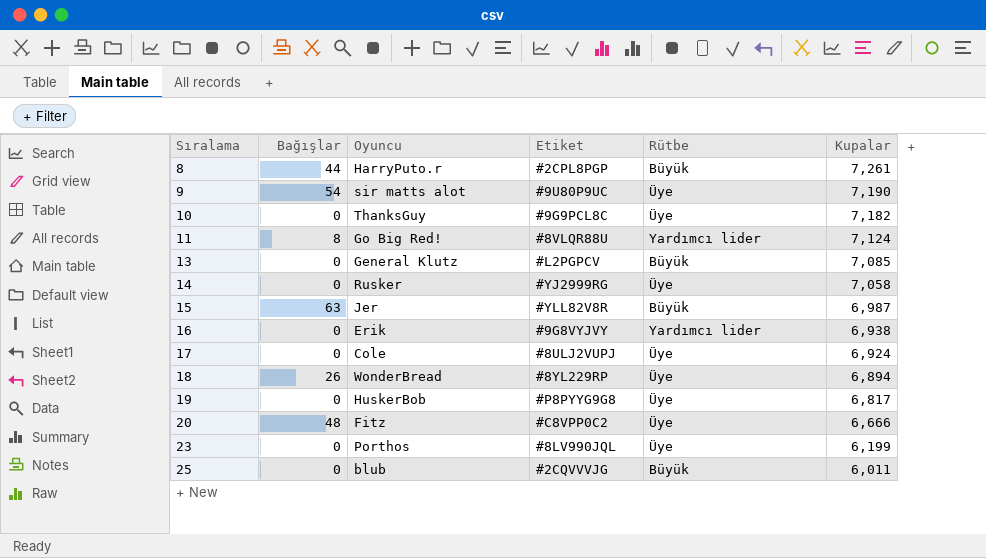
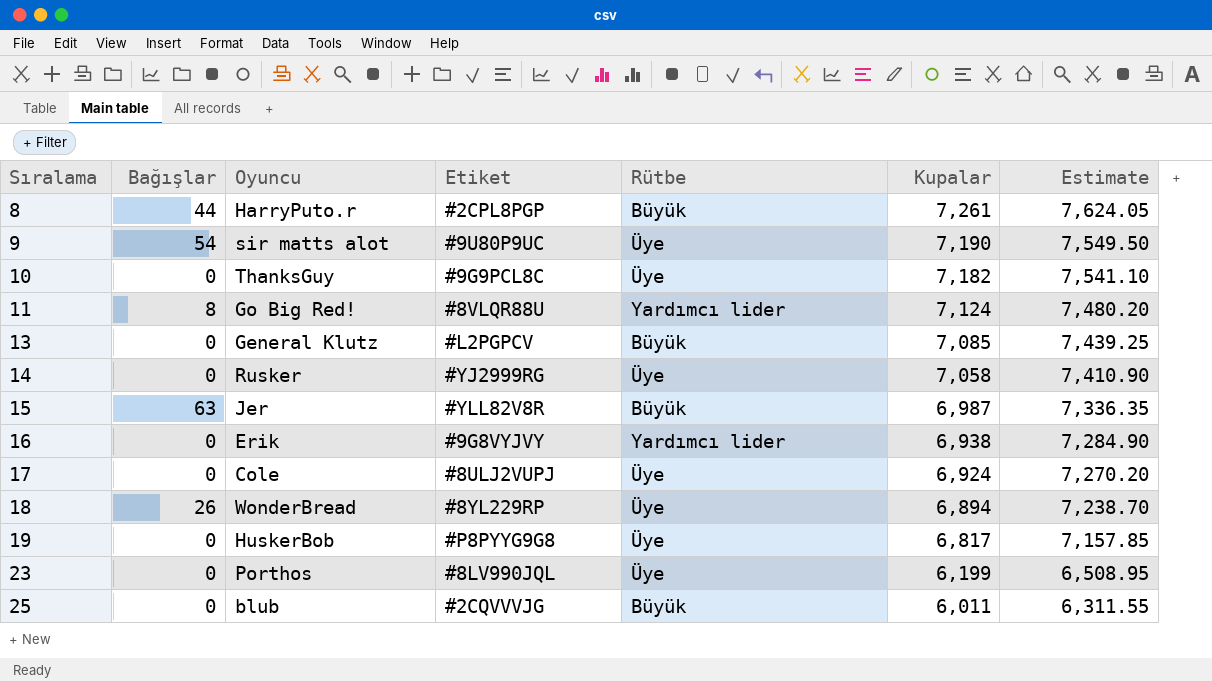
column Estimate | formula: none -> [Kupalar] * 1.05
row 20: 48 | Fitz | #C8VPP0C2 | Üye | 6,666 -> none

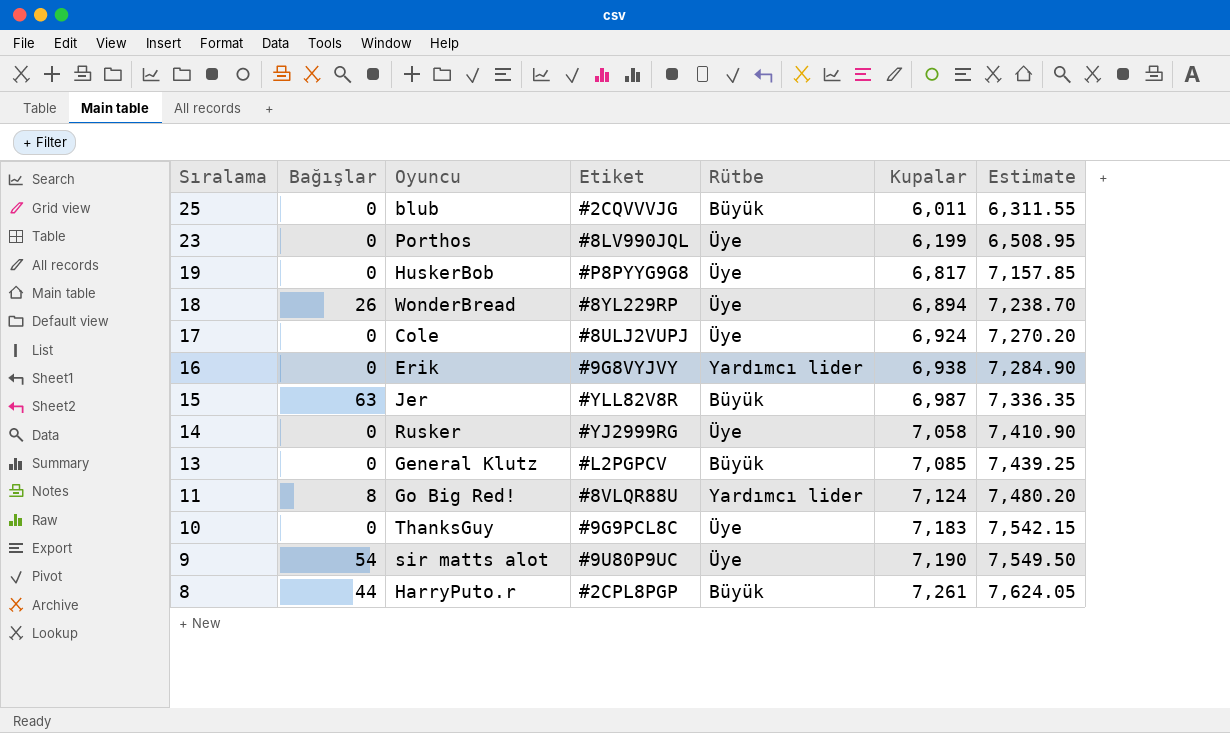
row order: Sıralama ascending -> Sıralama descending
10 | Kupalar: 7,182 -> 7,183
10 | Estimate: 7,541.10 -> 7,542.15

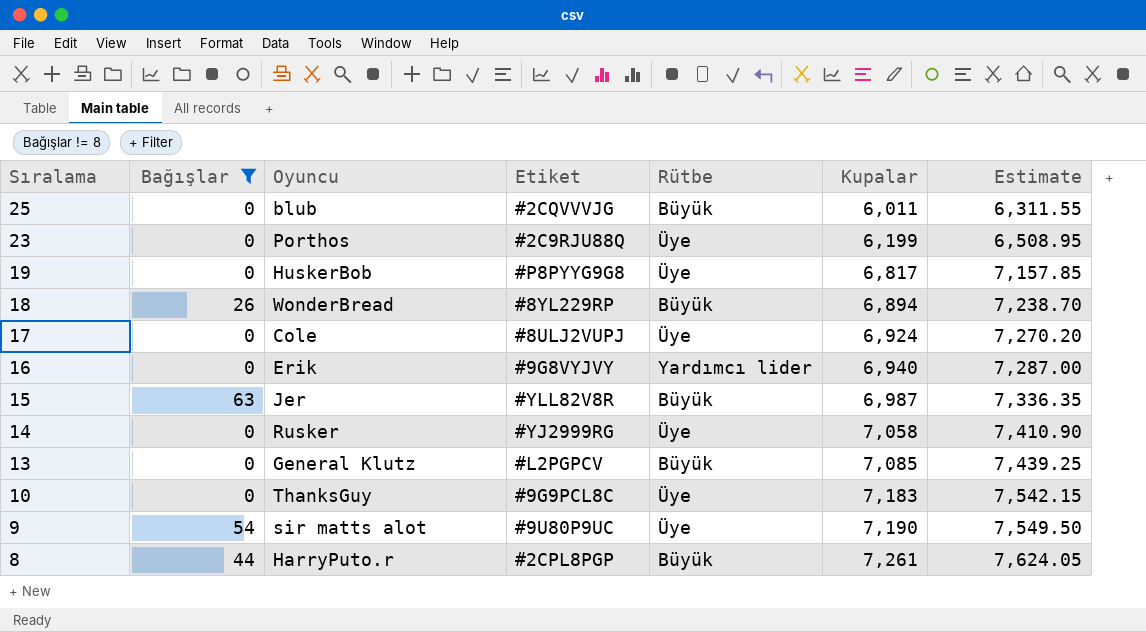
filter: none -> Bağışlar != 8
23 | Etiket: #8LV990JQL -> #2C9RJU88Q
18 | Rütbe: Üye -> Büyük
16 | Kupalar: 6,938 -> 6,940
16 | Estimate: 7,284.90 -> 7,287.00

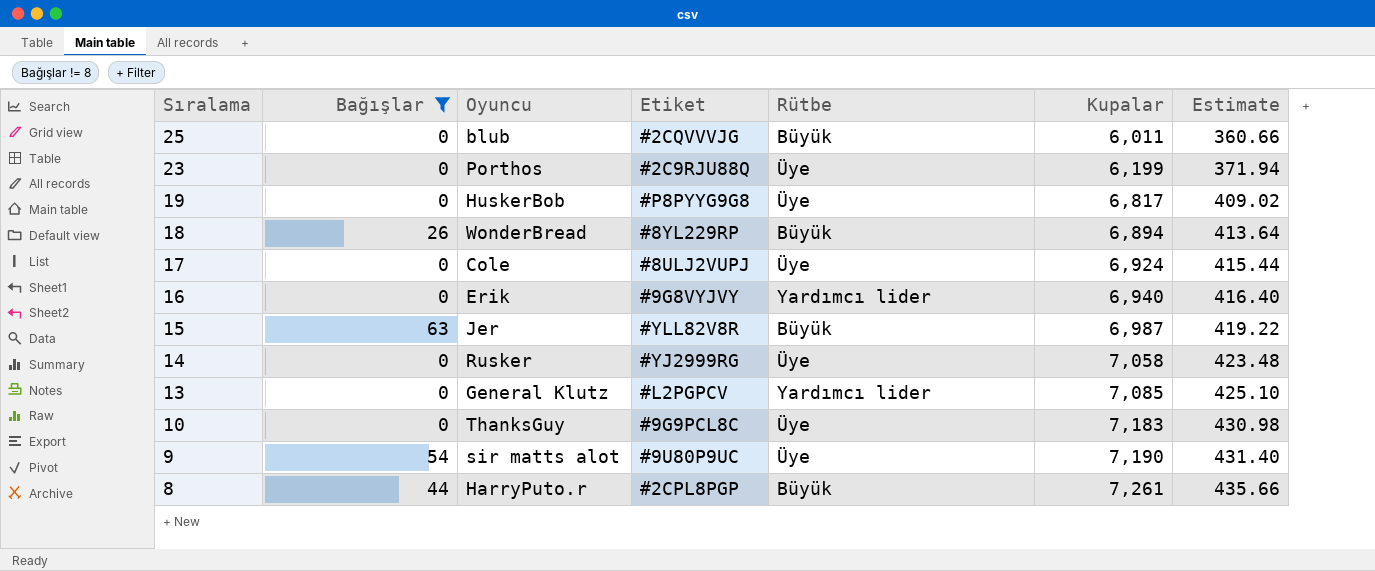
column Estimate | formula: [Kupalar] * 1.05 -> [Kupalar] * 0.06
13 | Rütbe: Büyük -> Yardımcı lider

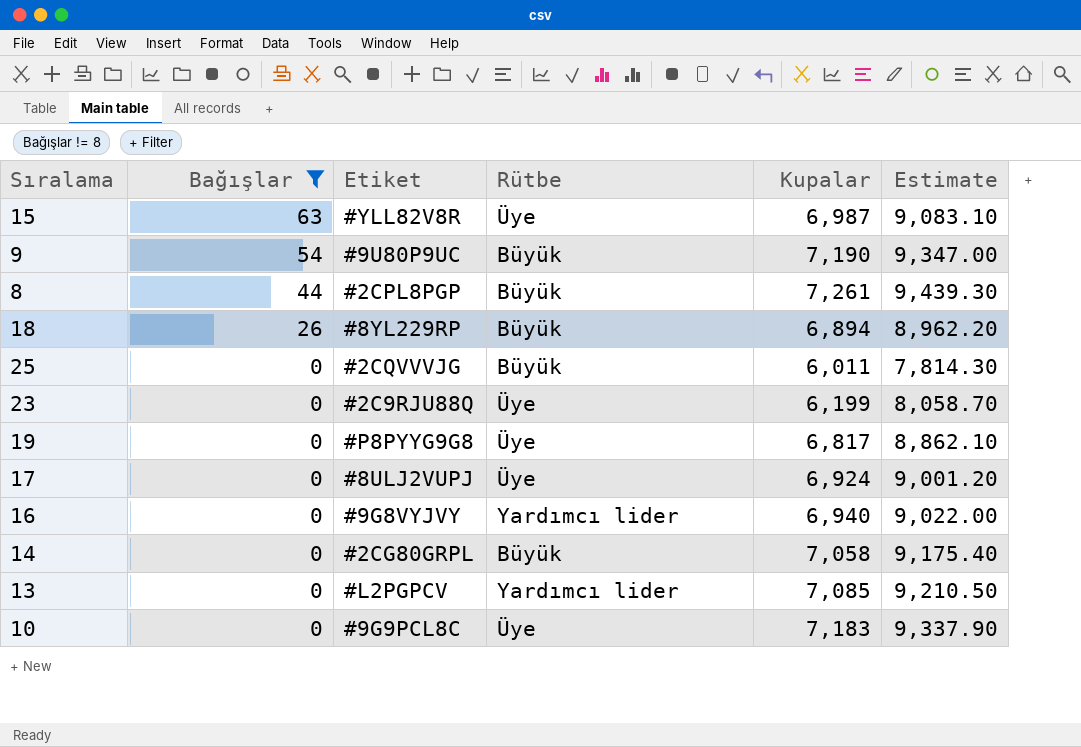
row order: Sıralama descending -> Bağışlar descending
column Oyuncu | position: 3 -> none
column Estimate | formula: [Kupalar] * 0.06 -> [Kupalar] * 1.3
15 | Rütbe: Büyük -> Üye
9 | Rütbe: Üye -> Büyük
14 | Etiket: #YJ2999RG -> #2CG80GRPL
14 | Rütbe: Üye -> Büyük

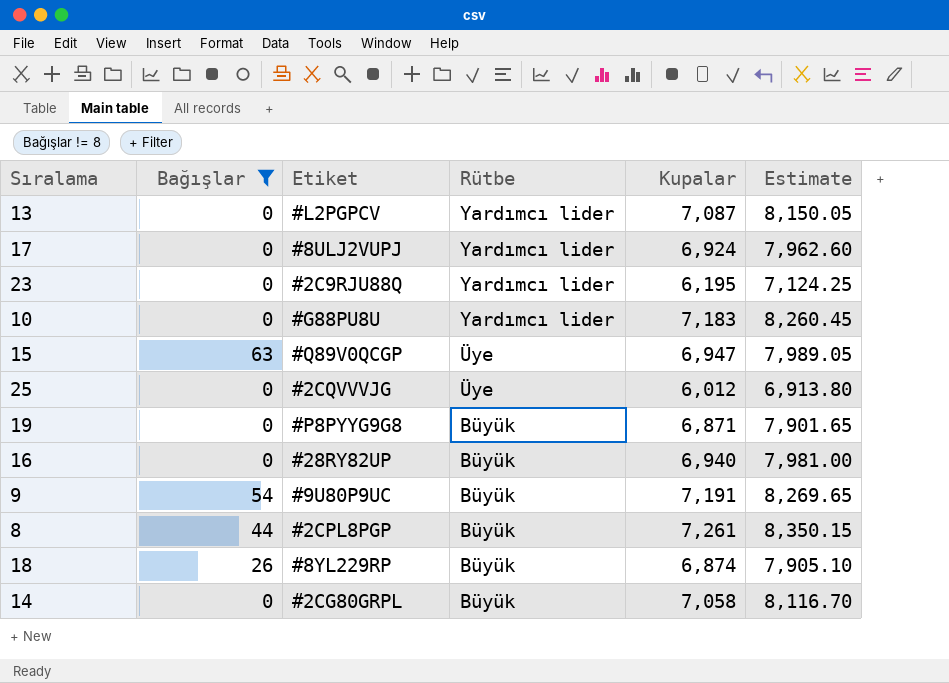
row order: Bağışlar descending -> Rütbe descending
column Estimate | formula: [Kupalar] * 1.3 -> [Kupalar] * 1.15
13 | Kupalar: 7,085 -> 7,087
17 | Rütbe: Üye -> Yardımcı lider
23 | Rütbe: Üye -> Yardımcı lider
23 | Kupalar: 6,199 -> 6,195
10 | Etiket: #9G9PCL8C -> #G88PU8U
10 | Rütbe: Üye -> Yardımcı lider
15 | Etiket: #YLL82V8R -> #Q89V0QCGP
15 | Kupalar: 6,987 -> 6,947
25 | Rütbe: Büyük -> Üye
25 | Kupalar: 6,011 -> 6,012
19 | Rütbe: Üye -> Büyük
19 | Kupalar: 6,817 -> 6,871
16 | Etiket: #9G8VYJVY -> #28RY82UP
16 | Rütbe: Yardımcı lider -> Büyük
9 | Kupalar: 7,190 -> 7,191
18 | Kupalar: 6,894 -> 6,874

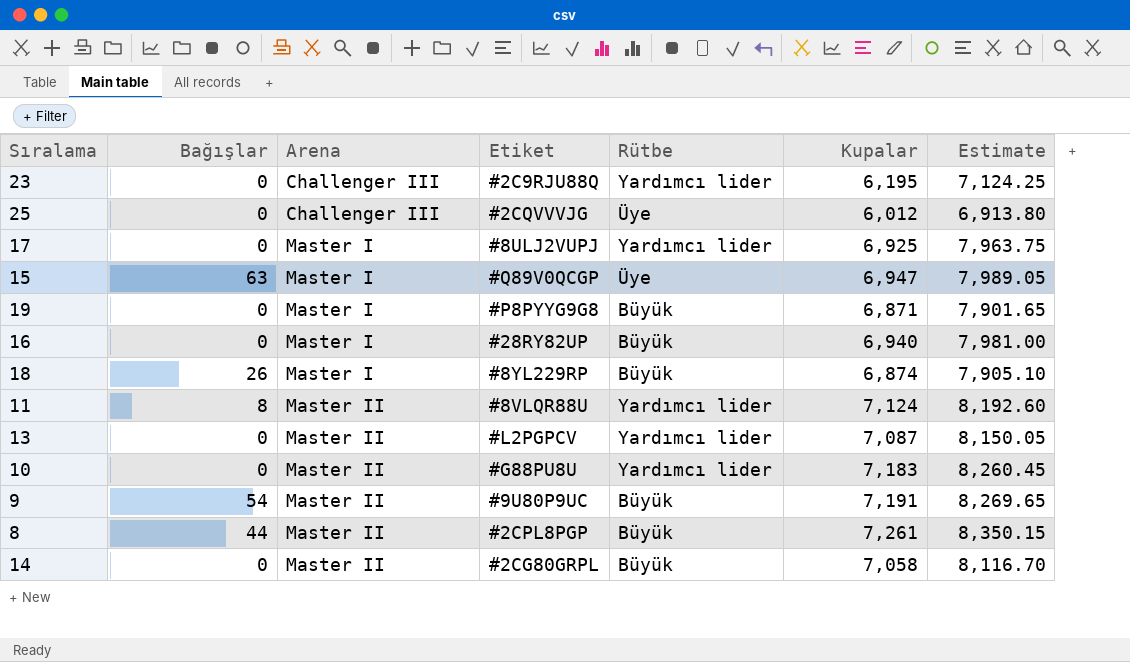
filter: Bağışlar != 8 -> none
row order: Rütbe descending -> Arena ascending
column Arena | position: none -> 3
17 | Kupalar: 6,924 -> 6,925
17 | Estimate: 7,962.60 -> 7,963.75

